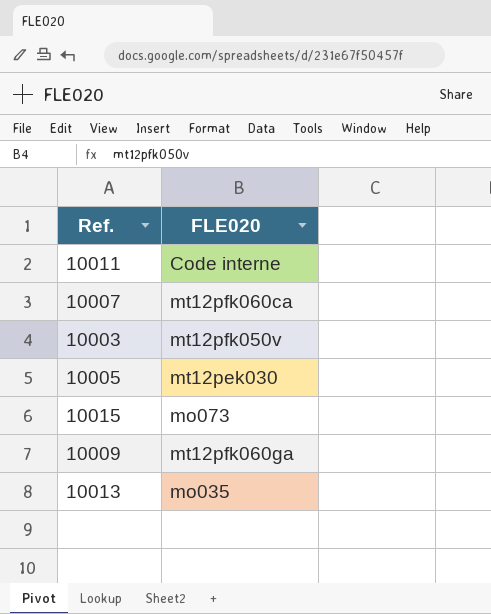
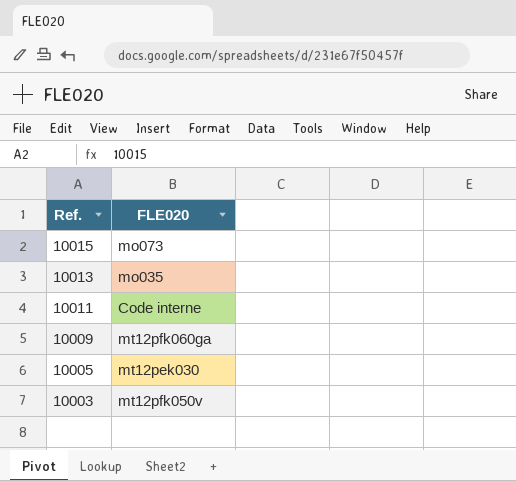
row order: none -> Ref. descending
row 10007: mt12pfk060ca -> none

